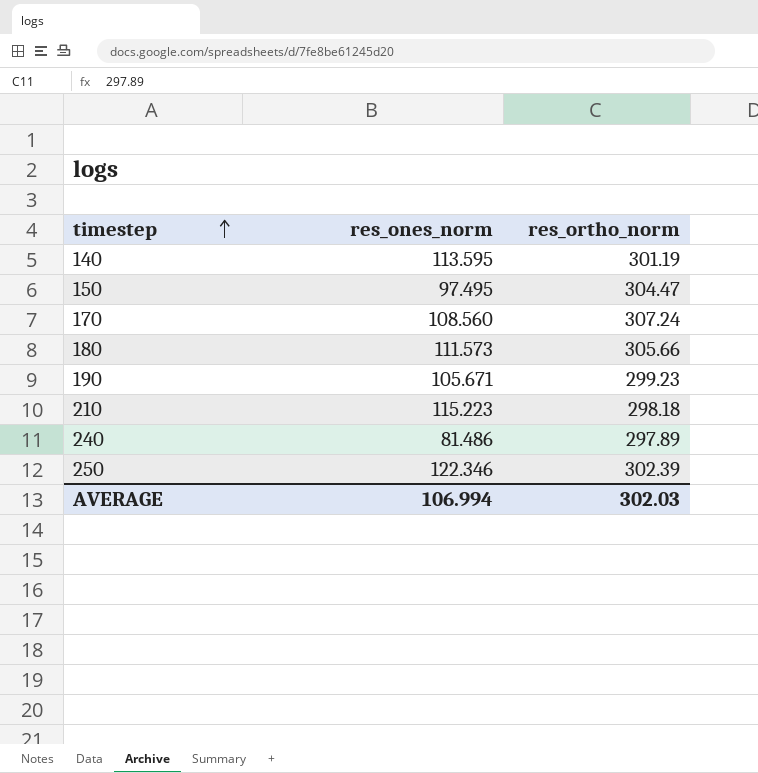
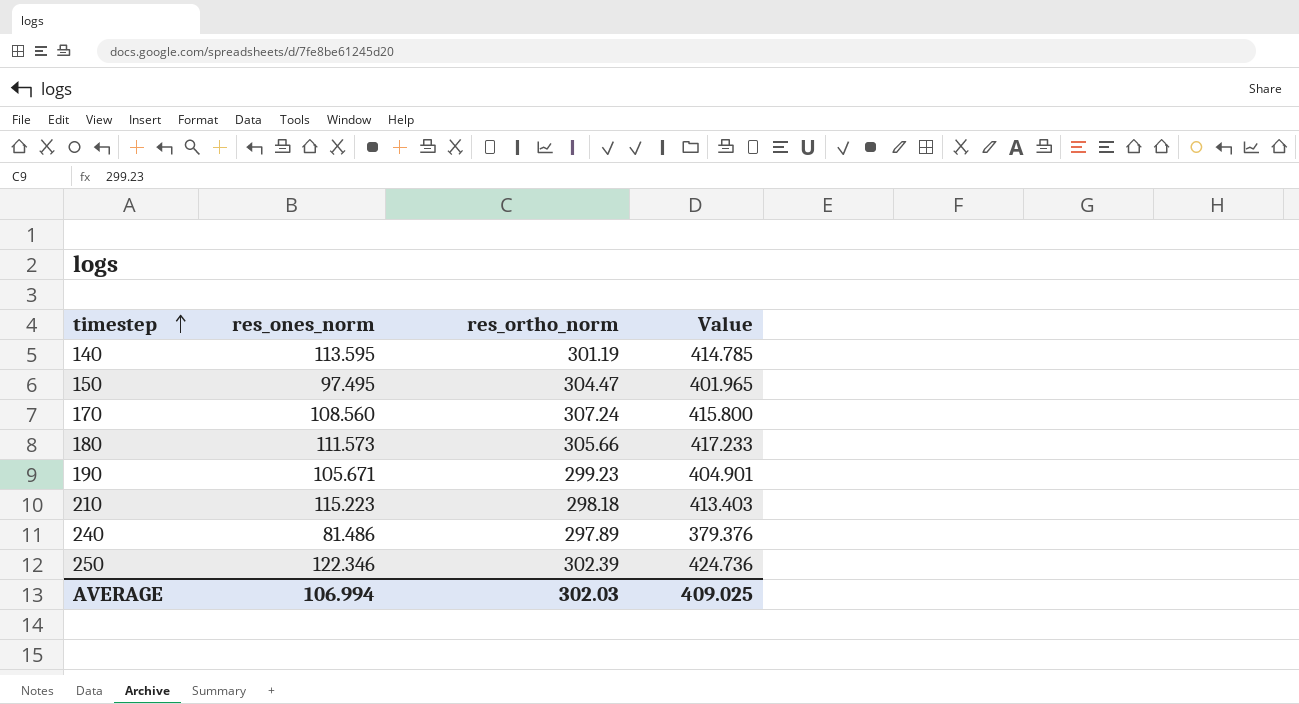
column Value | formula: none -> [res_ones_norm] + [res_ortho_norm]

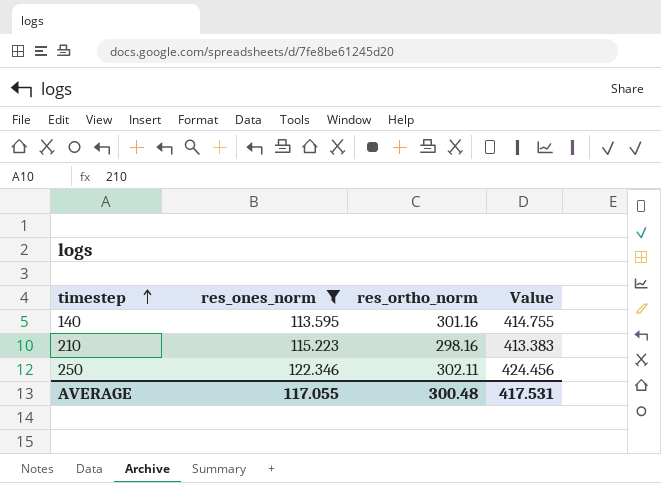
filter: none -> res_ones_norm >= 113.595
140 | res_ortho_norm: 301.19 -> 301.16
140 | Value: 414.785 -> 414.755
210 | res_ortho_norm: 298.18 -> 298.16
210 | Value: 413.403 -> 413.383
250 | res_ortho_norm: 302.39 -> 302.11
250 | Value: 424.736 -> 424.456
AVERAGE | res_ones_norm: 106.994 -> 117.055
AVERAGE | res_ortho_norm: 302.03 -> 300.48
AVERAGE | Value: 409.025 -> 417.531

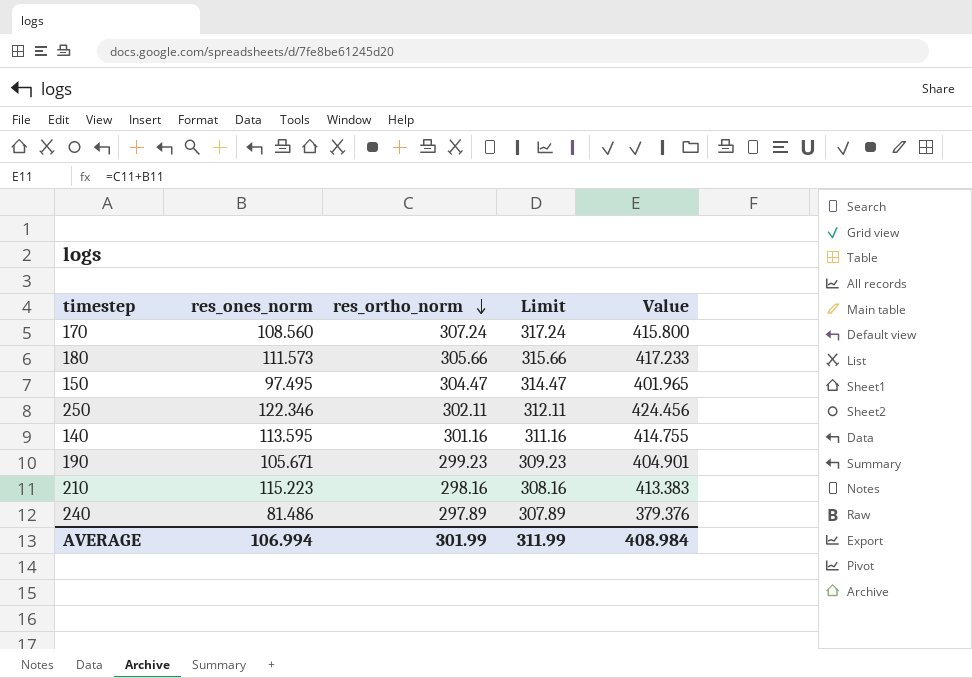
filter: res_ones_norm >= 113.595 -> none
row order: timestep ascending -> res_ortho_norm descending
column Limit | formula: none -> [res_ortho_norm] + 10
AVERAGE | res_ones_norm: 117.055 -> 106.994
AVERAGE | res_ortho_norm: 300.48 -> 301.99
AVERAGE | Value: 417.531 -> 408.984

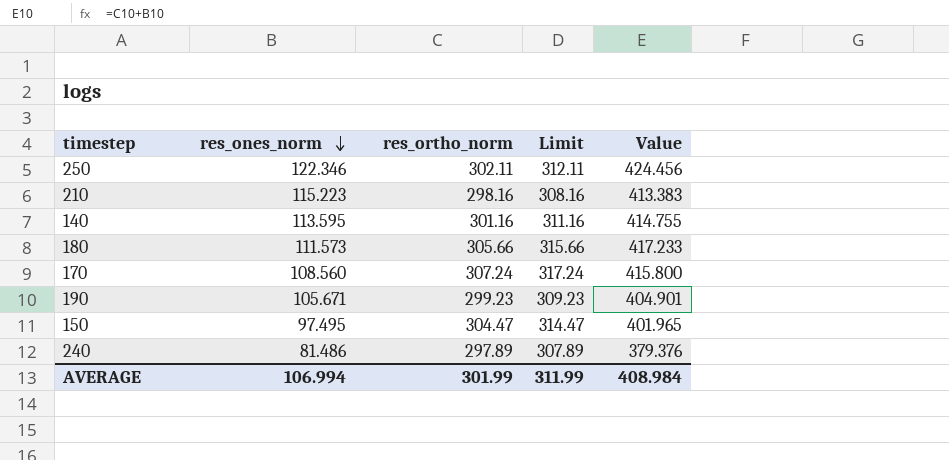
row order: res_ortho_norm descending -> res_ones_norm descending

